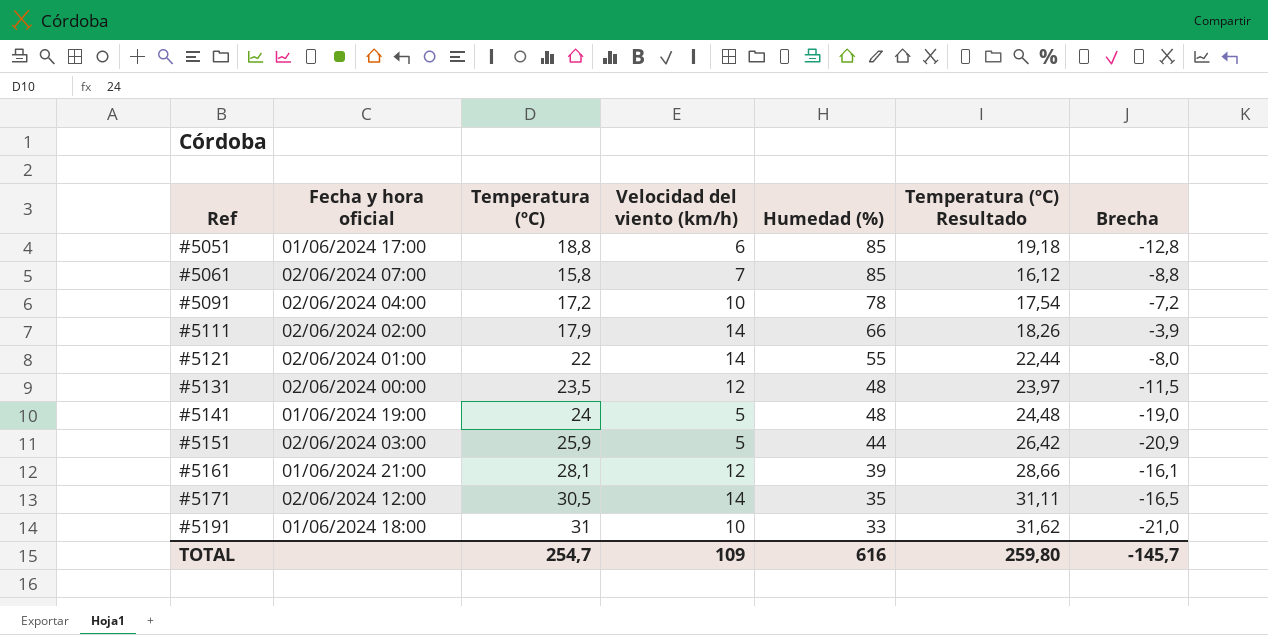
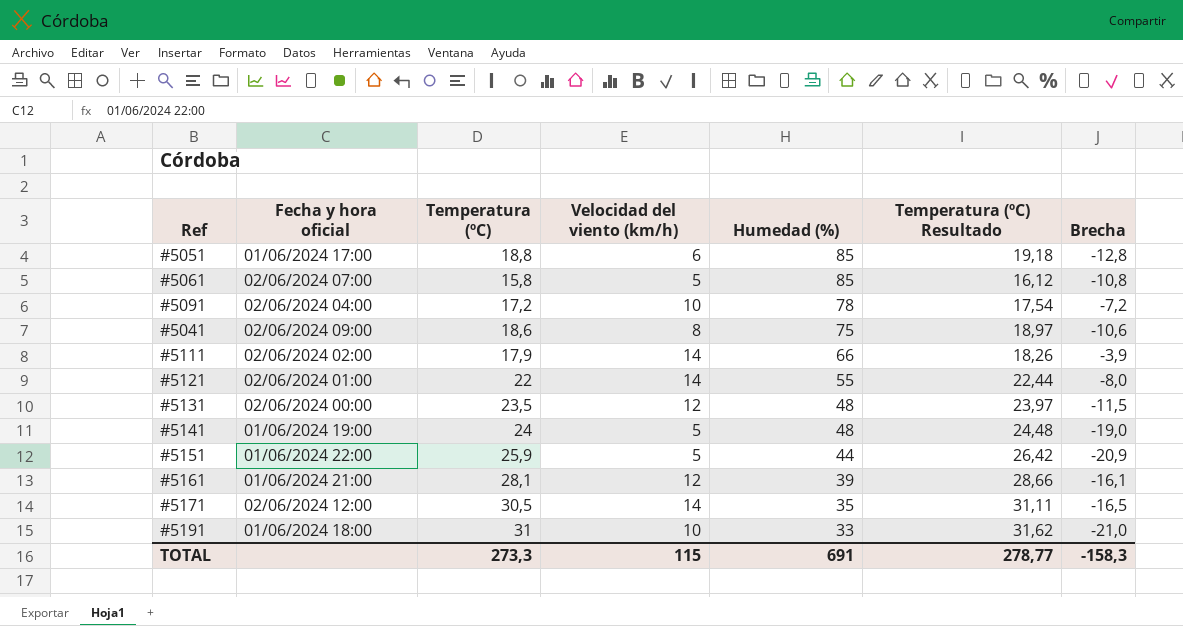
#5061 | Velocidad del viento (km/h): 7 -> 5
#5061 | Brecha: -8,8 -> -10,8
row #5041: none -> 02/06/2024 09:00 | 18,6 | 8 | 75 | 18,97 | -10,6
#5151 | Fecha y hora oficial: 02/06/2024 03:00 -> 01/06/2024 22:00
TOTAL | Temperatura (ºC): 254,7 -> 273,3
TOTAL | Velocidad del viento (km/h): 109 -> 115
TOTAL | Humedad (%): 616 -> 691
TOTAL | Temperatura (ºC) Resultado: 259,80 -> 278,77
TOTAL | Brecha: -145,7 -> -158,3

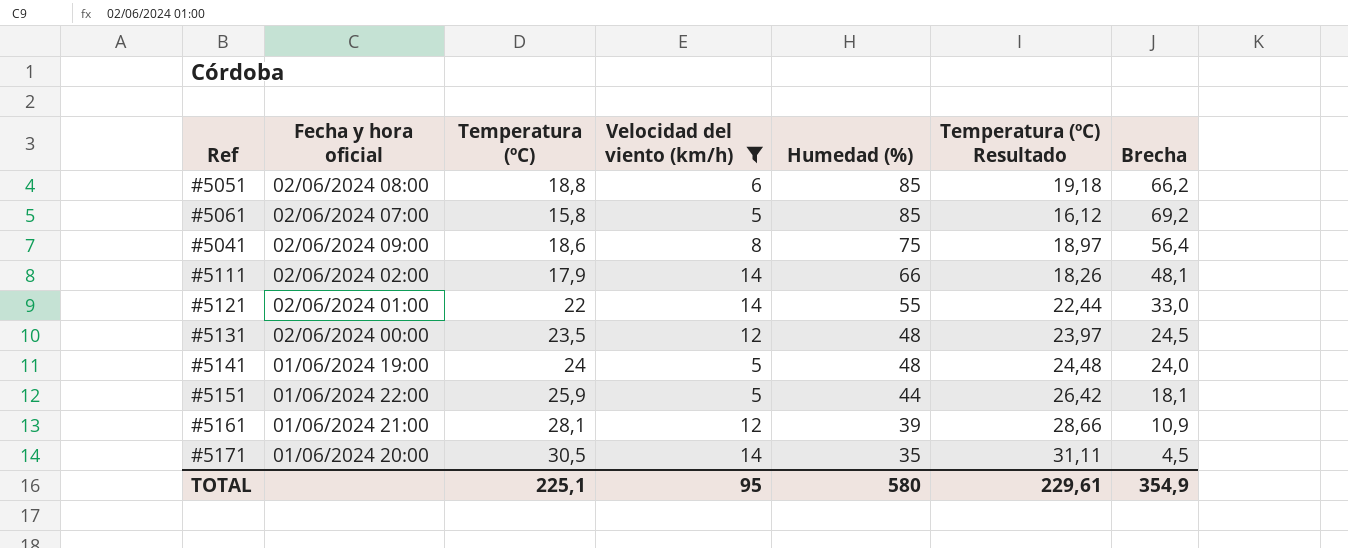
filter: none -> Velocidad del viento (km/h) != 10
column Brecha | formula: [Velocidad del viento (km/h)] - [Temperatura (ºC)] -> [Humedad (%)] - [Temperatura (ºC)]
#5051 | Fecha y hora oficial: 01/06/2024 17:00 -> 02/06/2024 08:00
#5171 | Fecha y hora oficial: 02/06/2024 12:00 -> 01/06/2024 20:00
TOTAL | Temperatura (ºC): 273,3 -> 225,1
TOTAL | Velocidad del viento (km/h): 115 -> 95
TOTAL | Humedad (%): 691 -> 580
TOTAL | Temperatura (ºC) Resultado: 278,77 -> 229,61
TOTAL | Brecha: -158,3 -> 354,9

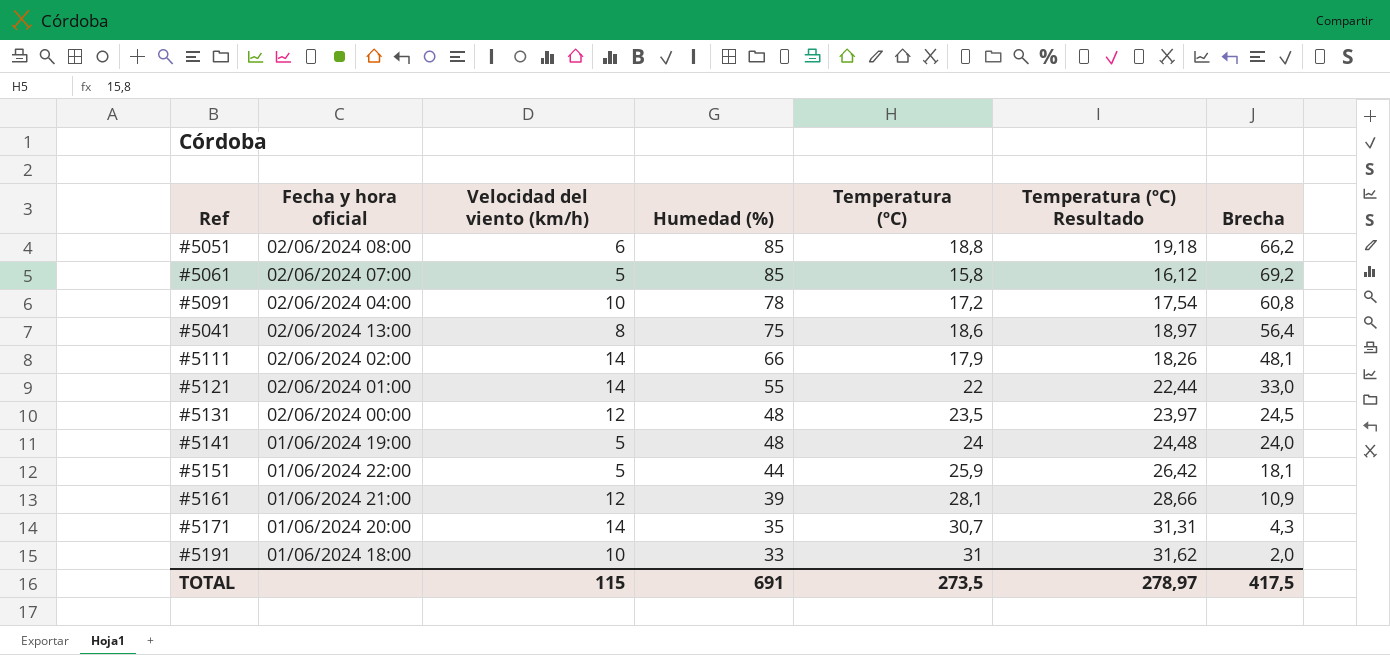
filter: Velocidad del viento (km/h) != 10 -> none
column Temperatura (ºC) | position: 3 -> 5
#5041 | Fecha y hora oficial: 02/06/2024 09:00 -> 02/06/2024 13:00
#5171 | Temperatura (ºC): 30,5 -> 30,7
#5171 | Temperatura (ºC) Resultado: 31,11 -> 31,31
#5171 | Brecha: 4,5 -> 4,3
TOTAL | Velocidad del viento (km/h): 95 -> 115
TOTAL | Humedad (%): 580 -> 691
TOTAL | Temperatura (ºC): 225,1 -> 273,5
TOTAL | Temperatura (ºC) Resultado: 229,61 -> 278,97
TOTAL | Brecha: 354,9 -> 417,5

